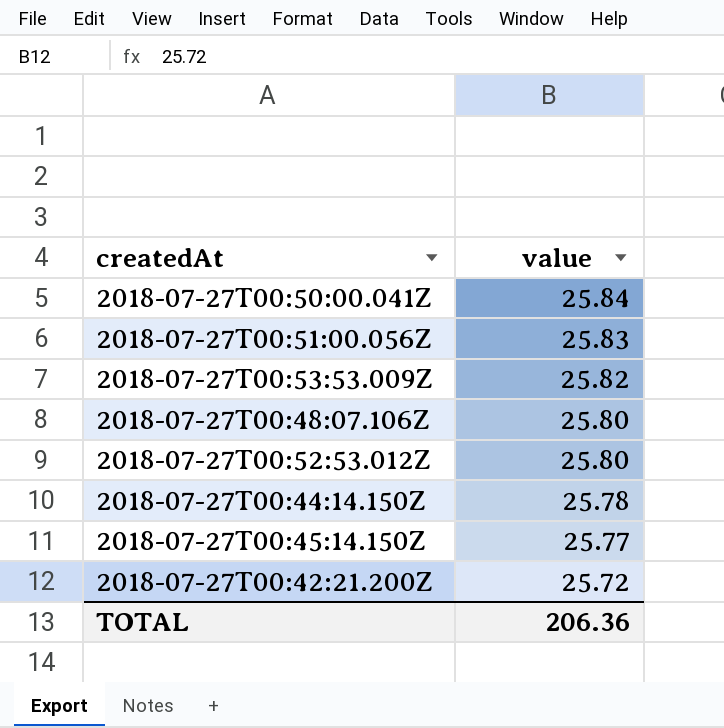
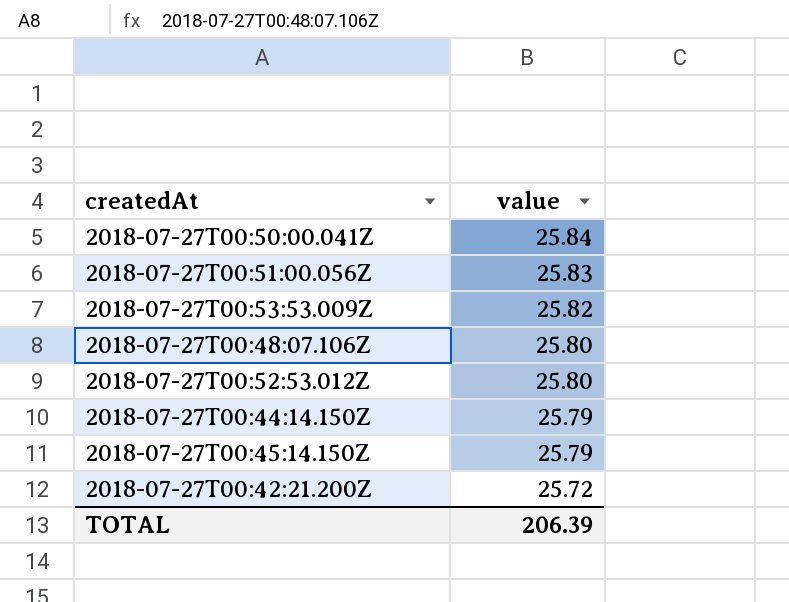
2018-07-27T00:44:14.150Z | value: 25.78 -> 25.79
2018-07-27T00:45:14.150Z | value: 25.77 -> 25.79
TOTAL | value: 206.36 -> 206.39

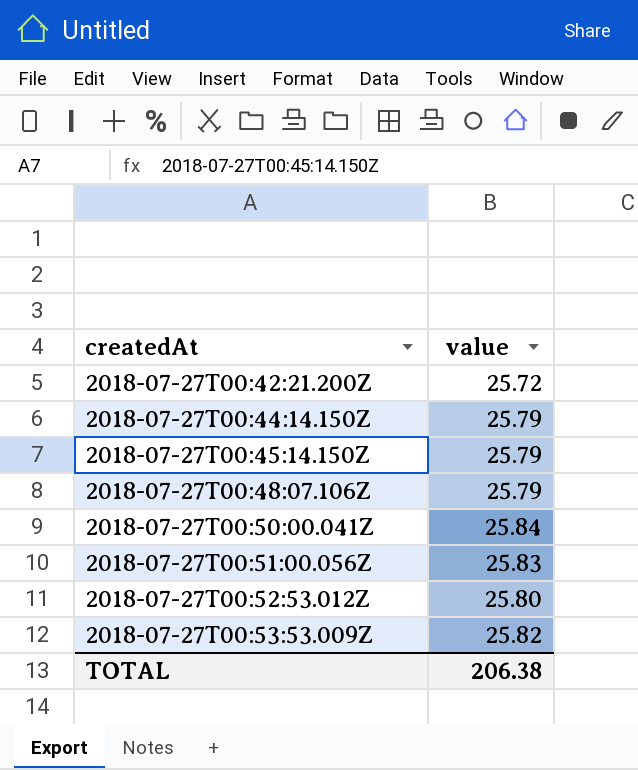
row order: value descending -> createdAt ascending
2018-07-27T00:48:07.106Z | value: 25.80 -> 25.79
TOTAL | value: 206.39 -> 206.38

